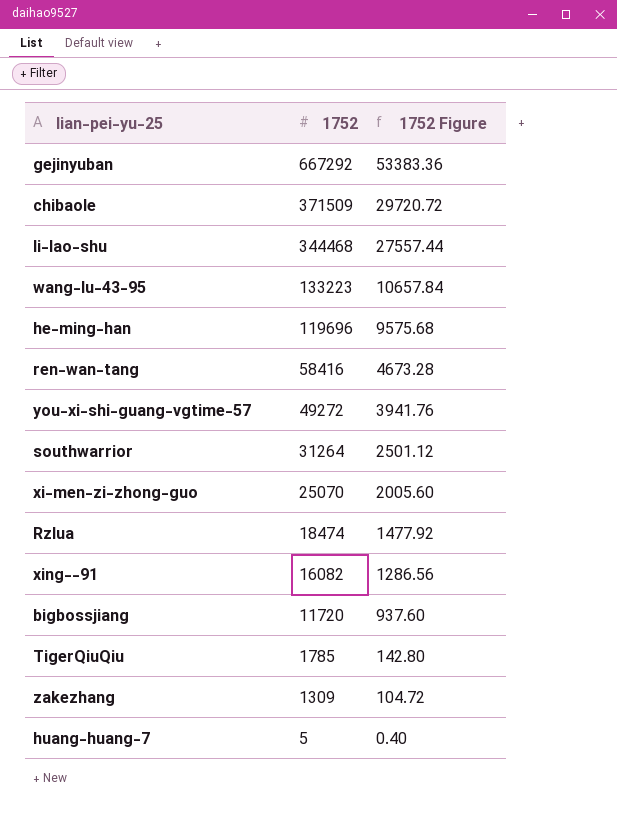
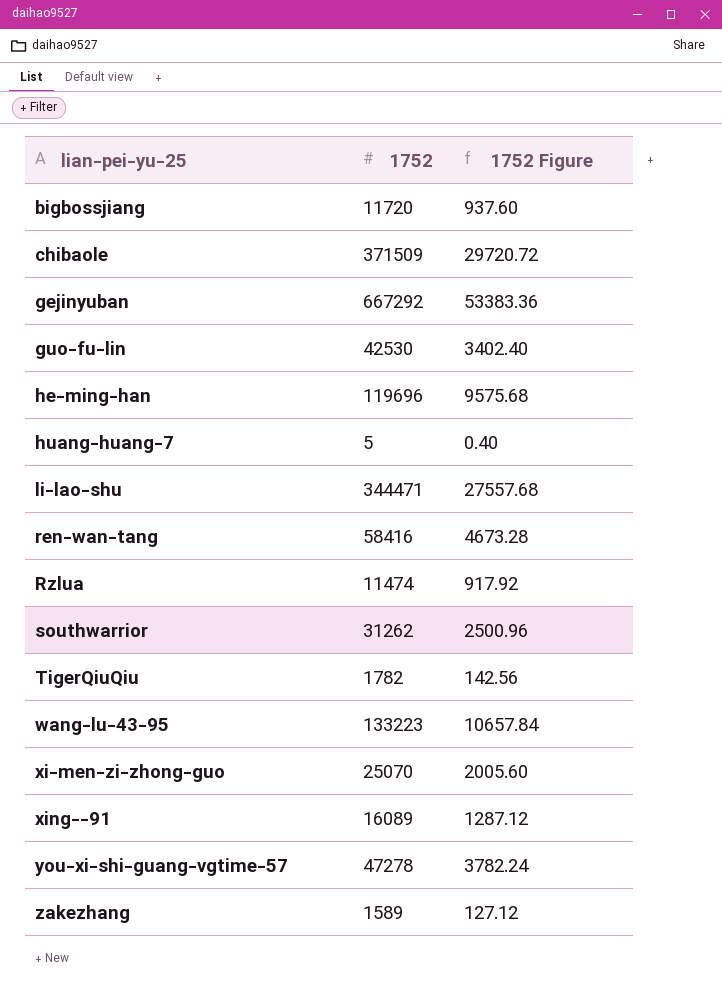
row order: 1752 descending -> lian-pei-yu-25 ascending
row guo-fu-lin: none -> 42530 | 3402.40
li-lao-shu | 1752: 344468 -> 344471
li-lao-shu | 1752 Figure: 27557.44 -> 27557.68
Rzlua | 1752: 18474 -> 11474
Rzlua | 1752 Figure: 1477.92 -> 917.92
southwarrior | 1752: 31264 -> 31262
southwarrior | 1752 Figure: 2501.12 -> 2500.96
TigerQiuQiu | 1752: 1785 -> 1782
TigerQiuQiu | 1752 Figure: 142.80 -> 142.56
xing--91 | 1752: 16082 -> 16089
xing--91 | 1752 Figure: 1286.56 -> 1287.12
you-xi-shi-guang-vgtime-57 | 1752: 49272 -> 47278
you-xi-shi-guang-vgtime-57 | 1752 Figure: 3941.76 -> 3782.24
zakezhang | 1752: 1309 -> 1589
zakezhang | 1752 Figure: 104.72 -> 127.12

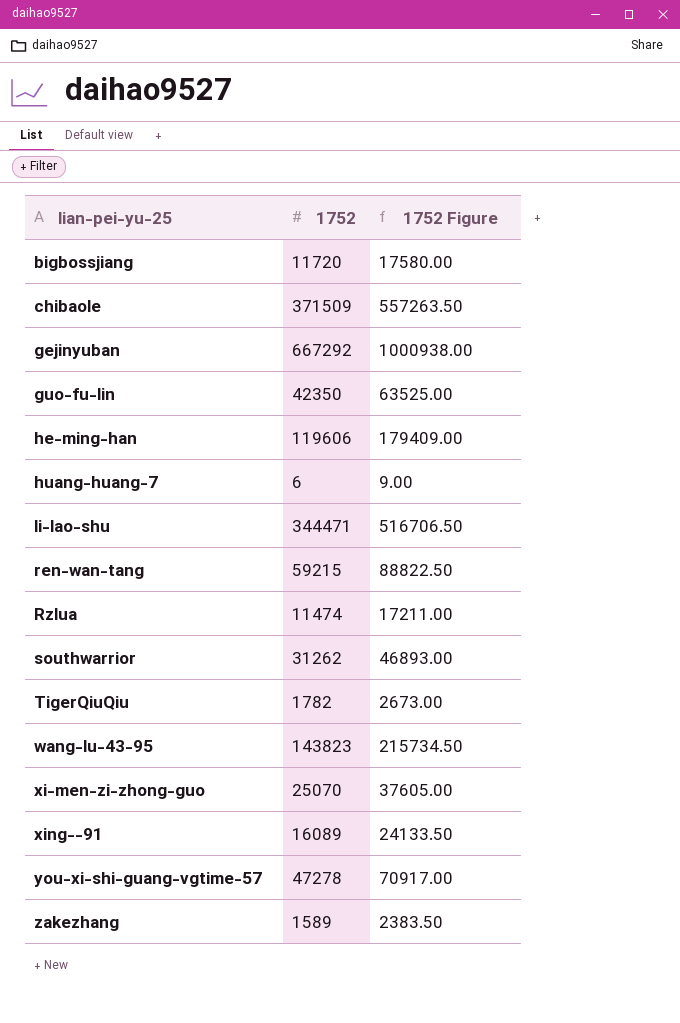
column 1752 Figure | formula: [1752] * 0.08 -> [1752] * 1.5
guo-fu-lin | 1752: 42530 -> 42350
he-ming-han | 1752: 119696 -> 119606
huang-huang-7 | 1752: 5 -> 6
ren-wan-tang | 1752: 58416 -> 59215
wang-lu-43-95 | 1752: 133223 -> 143823

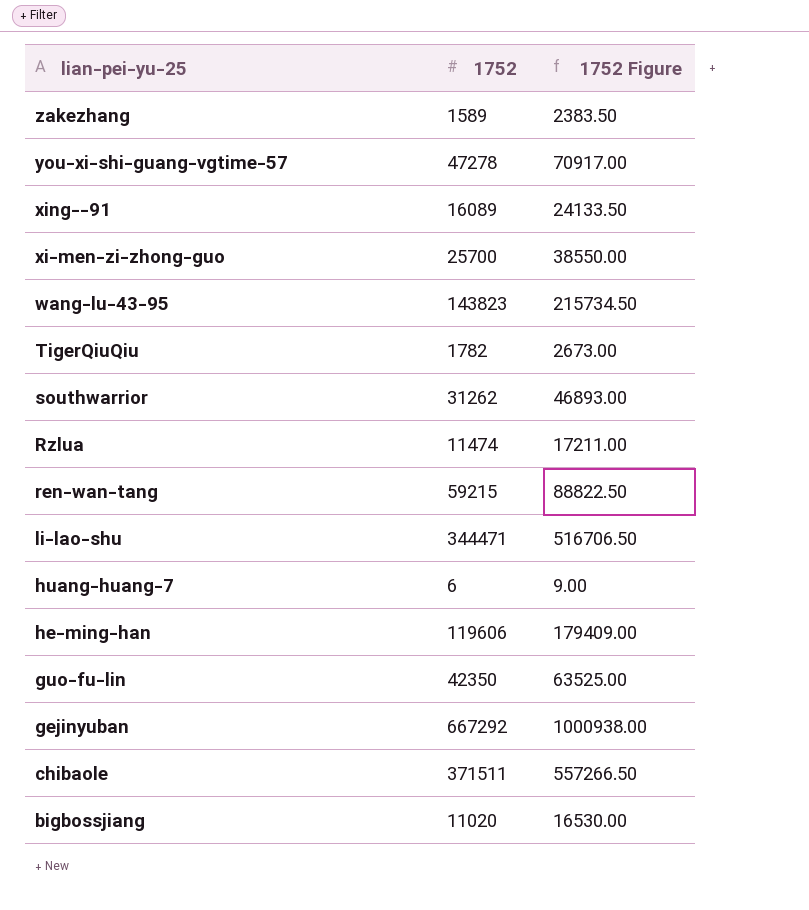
row order: lian-pei-yu-25 ascending -> lian-pei-yu-25 descending
xi-men-zi-zhong-guo | 1752: 25070 -> 25700
xi-men-zi-zhong-guo | 1752 Figure: 37605.00 -> 38550.00
chibaole | 1752: 371509 -> 371511
chibaole | 1752 Figure: 557263.50 -> 557266.50
bigbossjiang | 1752: 11720 -> 11020
bigbossjiang | 1752 Figure: 17580.00 -> 16530.00

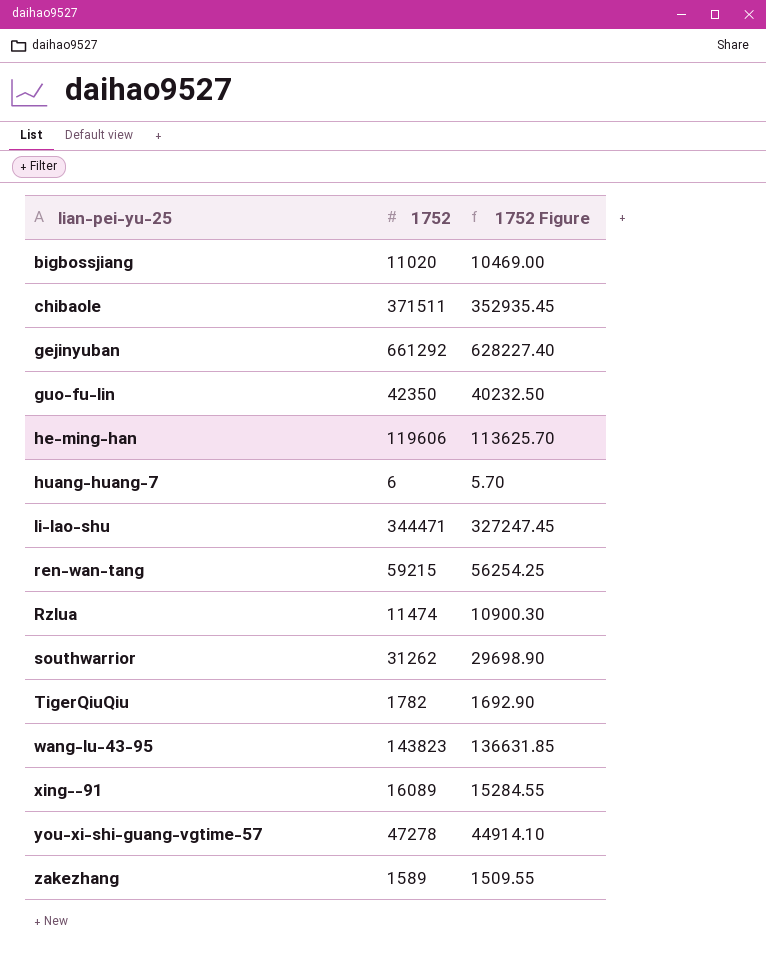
row order: lian-pei-yu-25 descending -> lian-pei-yu-25 ascending
column 1752 Figure | formula: [1752] * 1.5 -> [1752] * 0.95
row xi-men-zi-zhong-guo: 25700 | 38550.00 -> none
gejinyuban | 1752: 667292 -> 661292

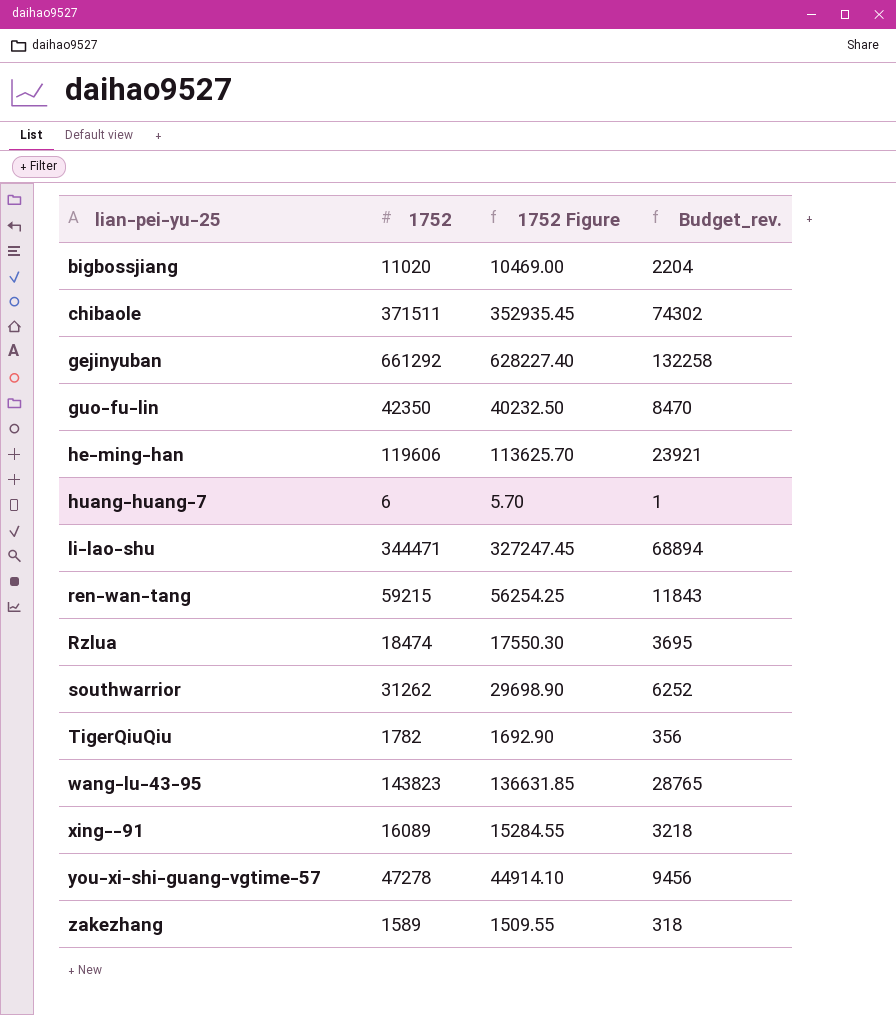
column Budget_rev. | formula: none -> [1752] * 0.2
Rzlua | 1752: 11474 -> 18474
Rzlua | 1752 Figure: 10900.30 -> 17550.30

